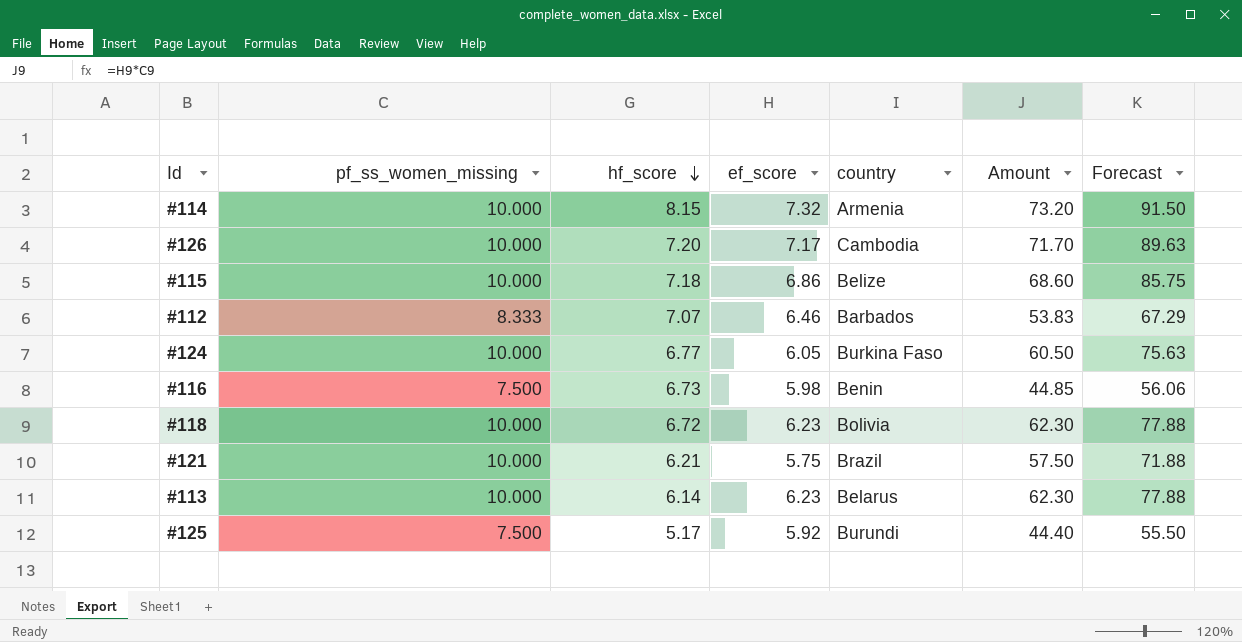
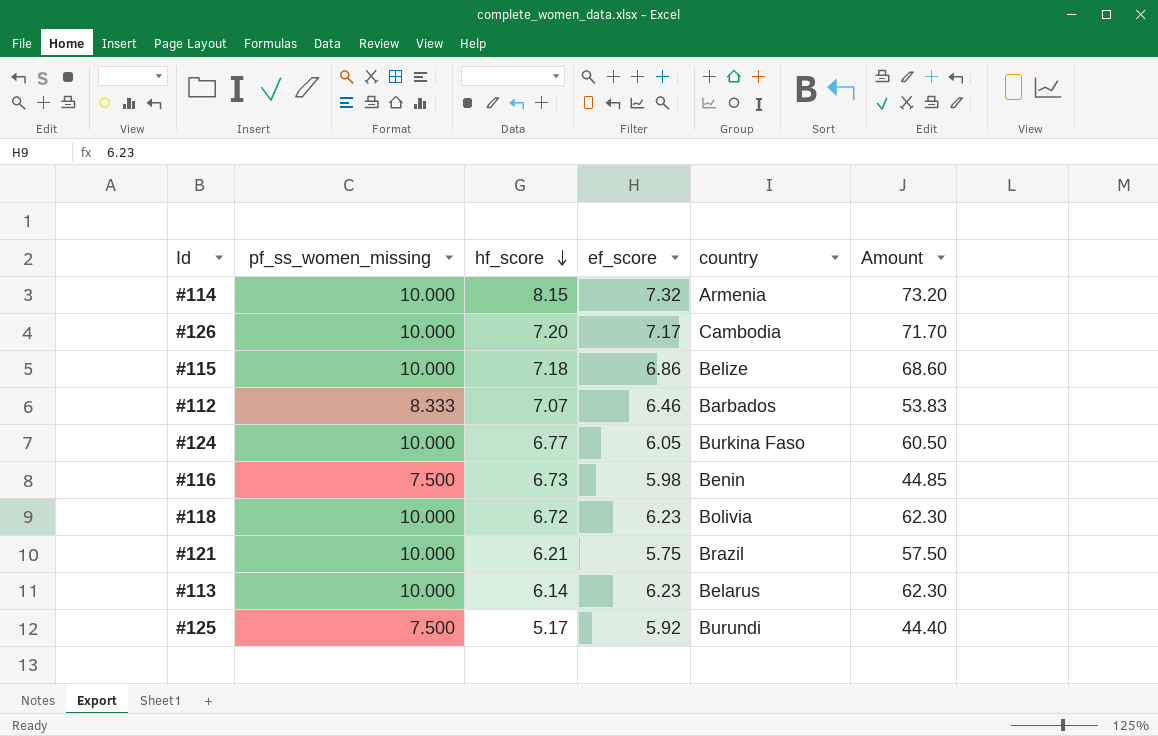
column Forecast | formula: [Amount] * 1.25 -> none

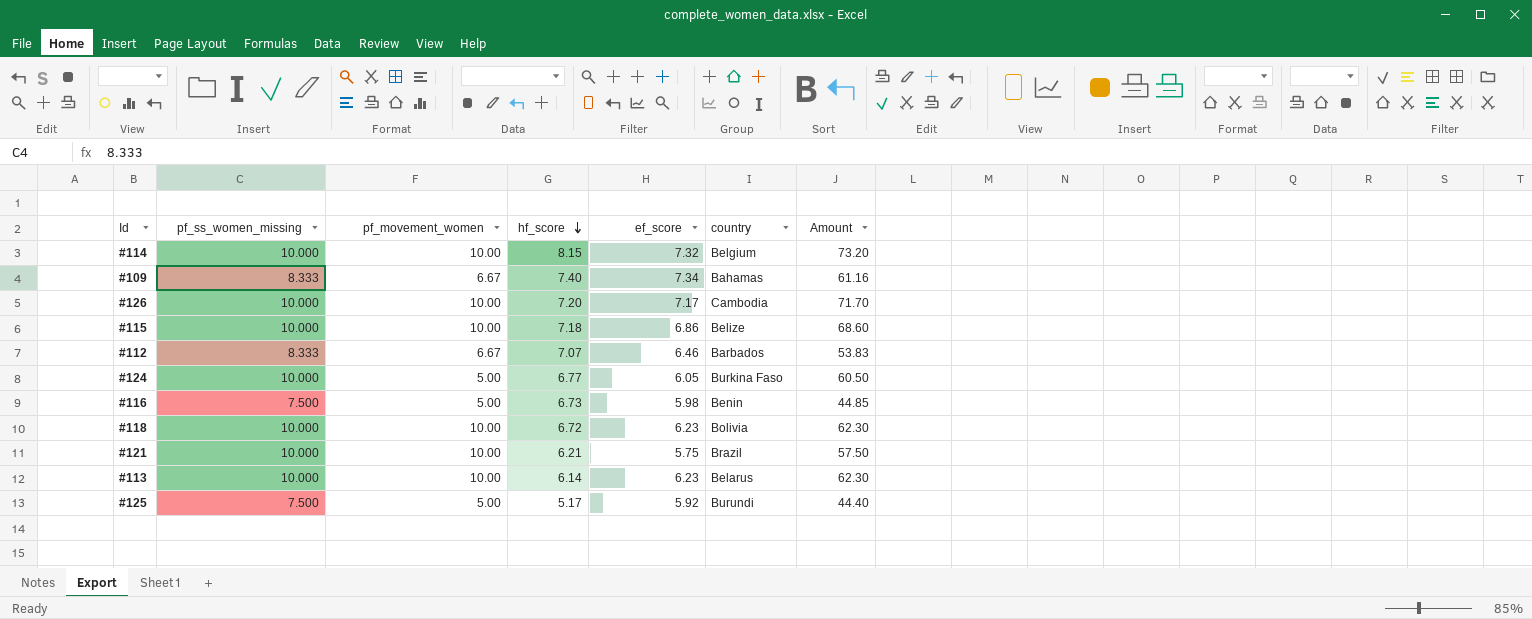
column pf_movement_women | position: none -> 3
#114 | country: Armenia -> Belgium
row #109: none -> 8.333 | 6.67 | 7.40 | 7.34 | Bahamas | 61.16

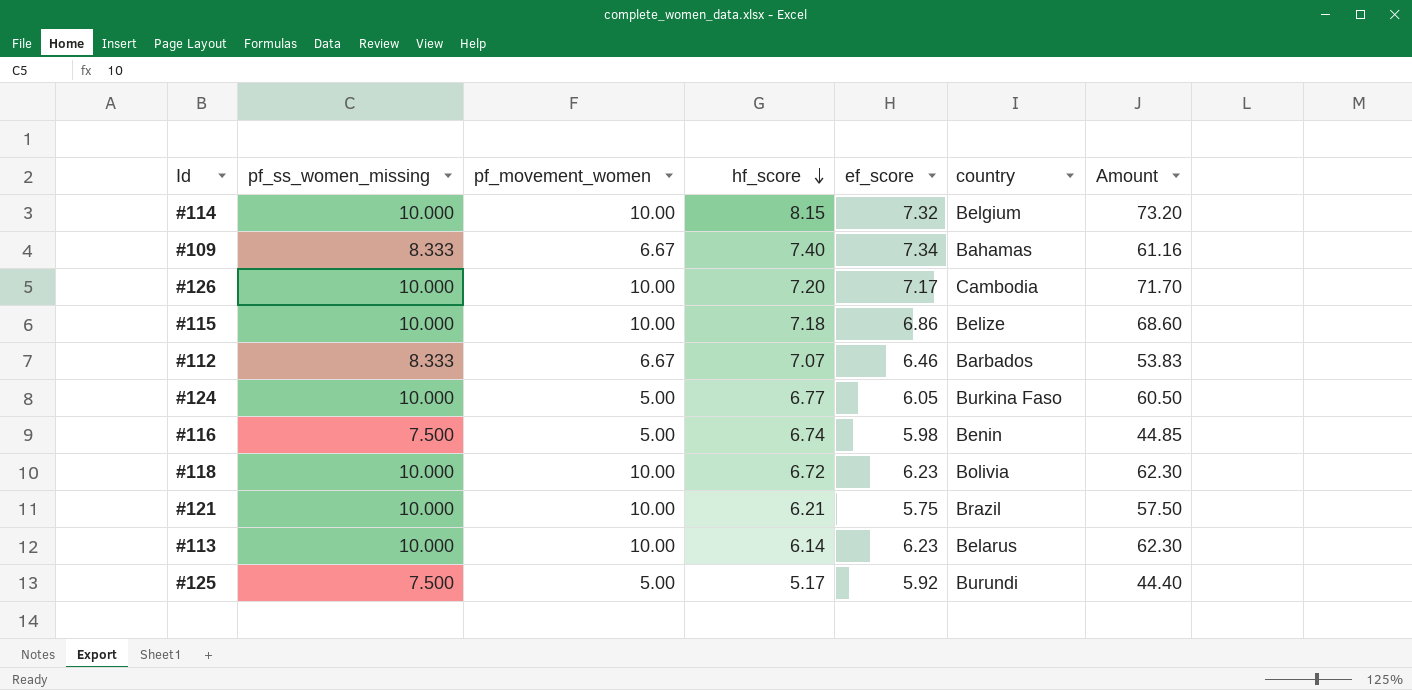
#116 | hf_score: 6.73 -> 6.74

